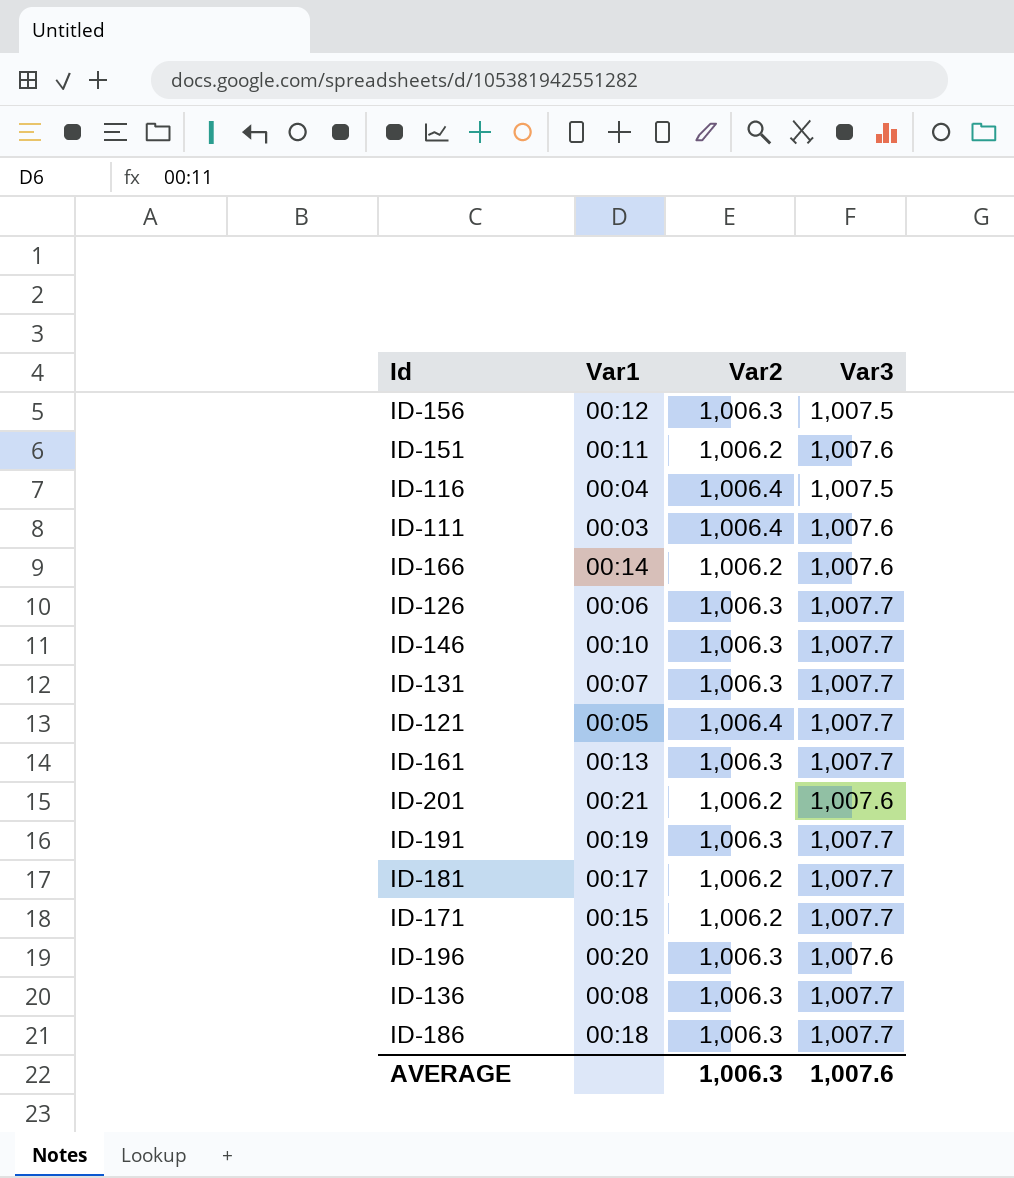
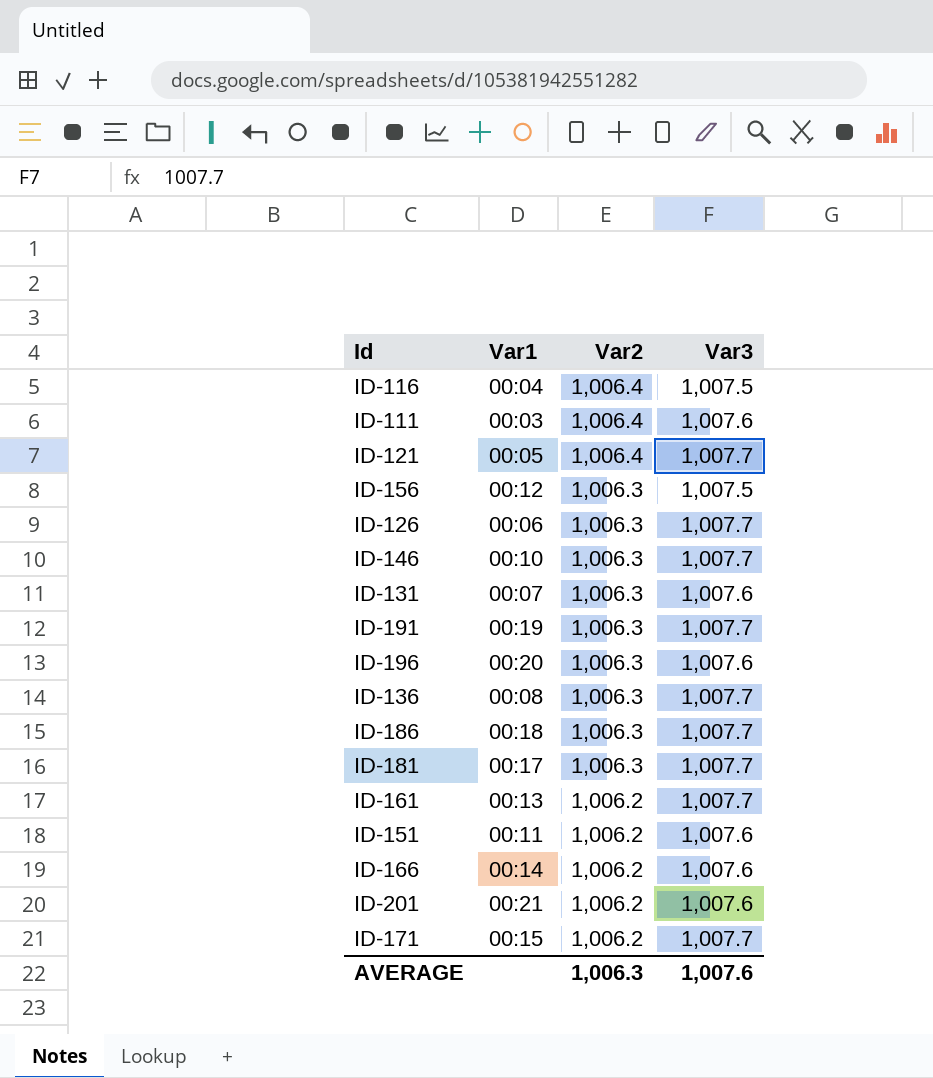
row order: none -> Var2 descending
ID-131 | Var3: 1,007.7 -> 1,007.6
ID-181 | Var2: 1,006.2 -> 1,006.3
ID-161 | Var2: 1,006.3 -> 1,006.2

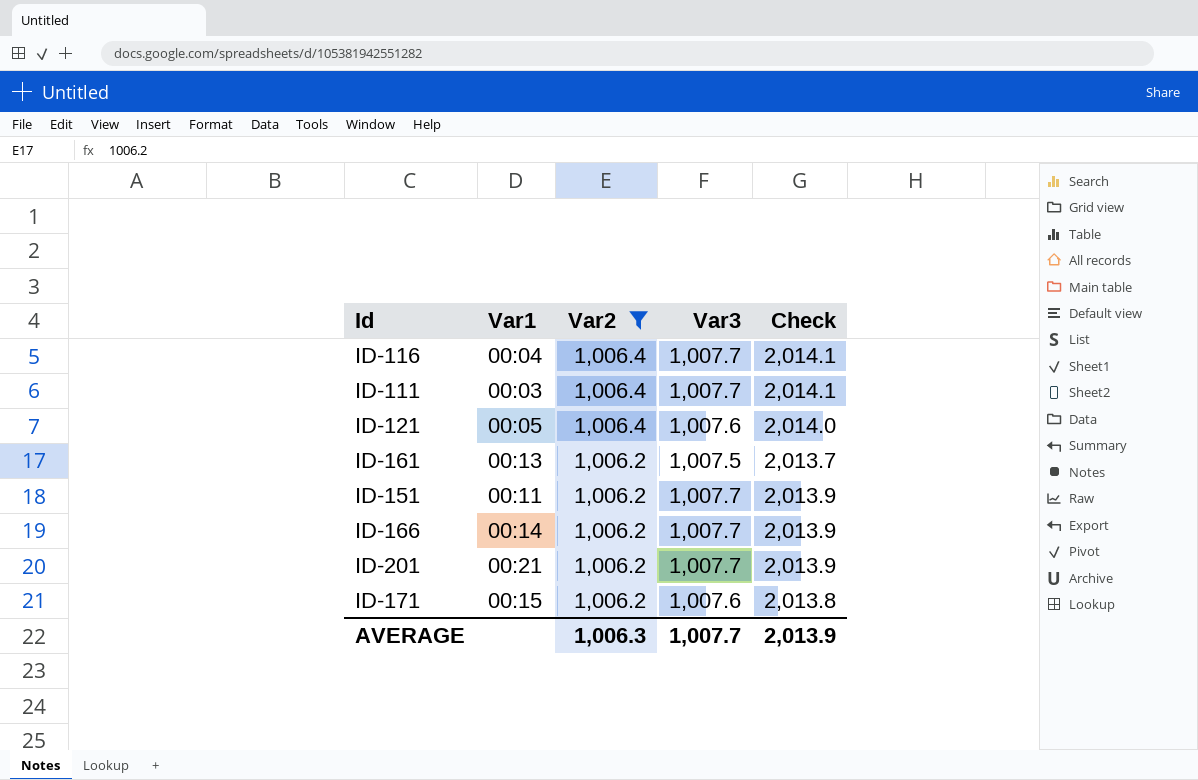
filter: none -> Var2 != 1,006.3
column Check | formula: none -> [Var2] + [Var3]
ID-116 | Var3: 1,007.5 -> 1,007.7
ID-111 | Var3: 1,007.6 -> 1,007.7
ID-121 | Var3: 1,007.7 -> 1,007.6
ID-161 | Var3: 1,007.7 -> 1,007.5
ID-151 | Var3: 1,007.6 -> 1,007.7
ID-166 | Var3: 1,007.6 -> 1,007.7
ID-201 | Var3: 1,007.6 -> 1,007.7
ID-171 | Var3: 1,007.7 -> 1,007.6
AVERAGE | Var3: 1,007.6 -> 1,007.7

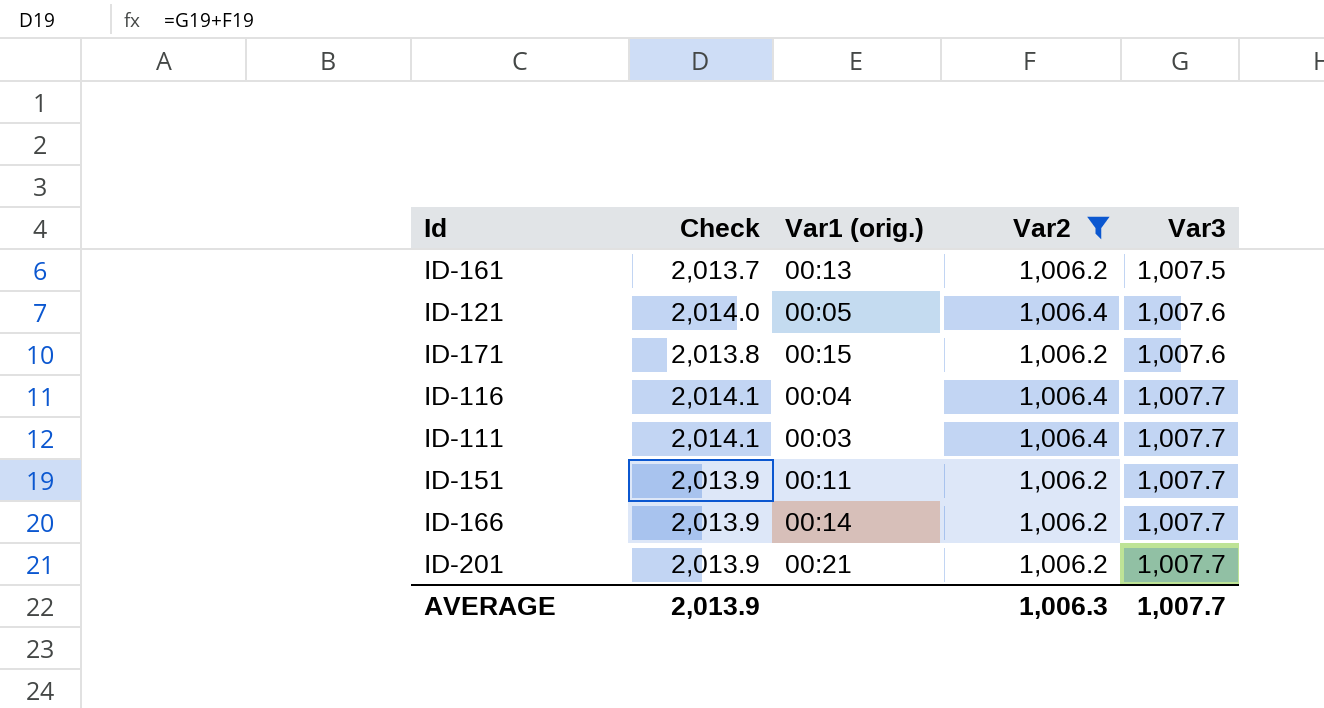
row order: Var2 descending -> Var3 ascending
column Check | position: 5 -> 2
column name: Var1 -> Var1 (orig.)

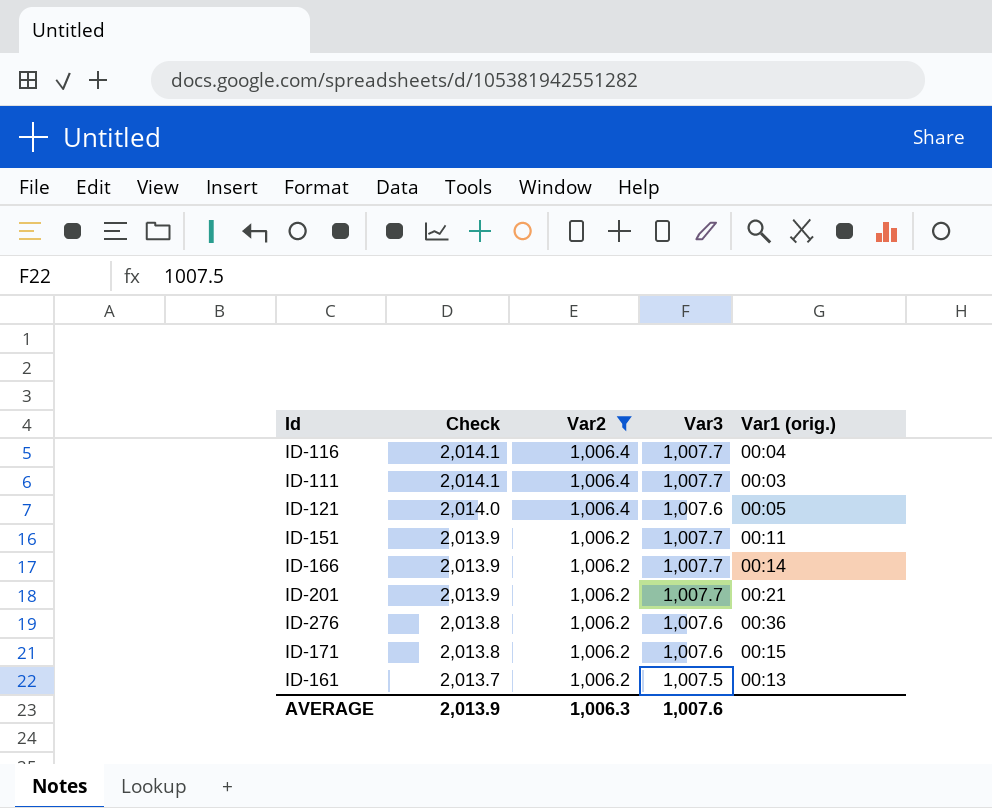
row order: Var3 ascending -> Check descending
column Var1 (orig.) | position: 3 -> 5
row ID-276: none -> 2,013.8 | 1,006.2 | 1,007.6 | 00:36
AVERAGE | Var3: 1,007.7 -> 1,007.6

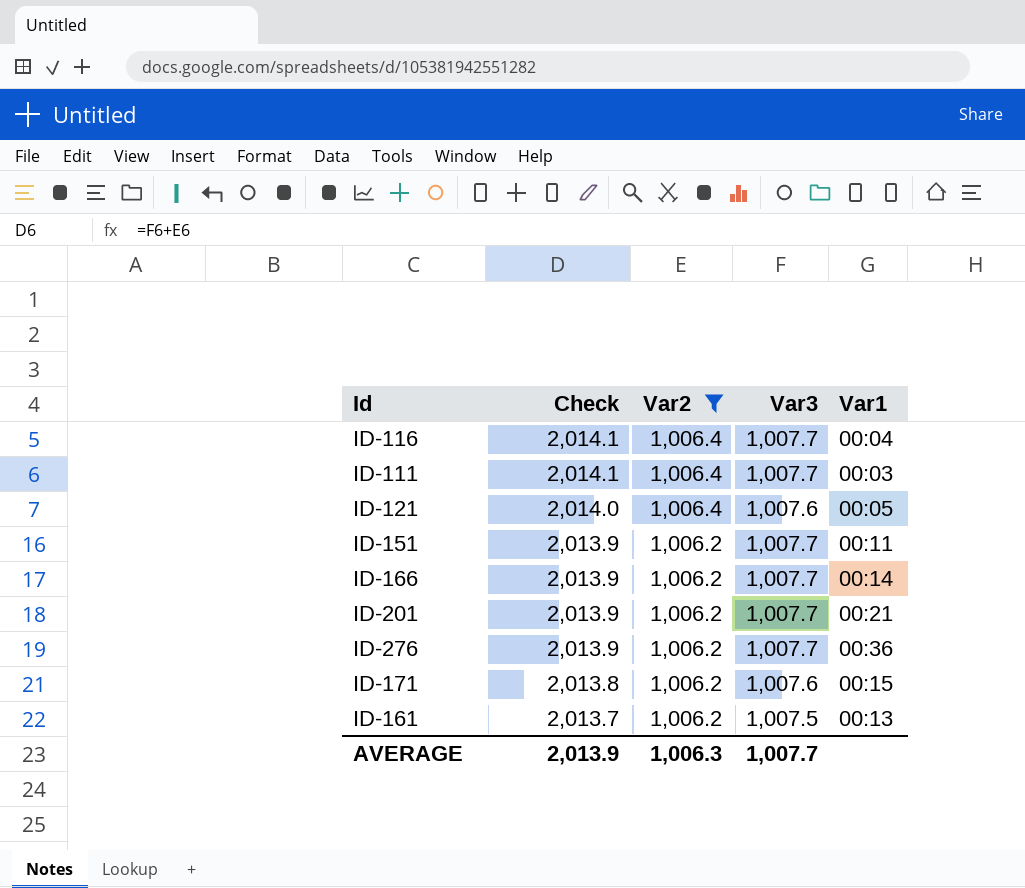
column name: Var1 (orig.) -> Var1
ID-276 | Check: 2,013.8 -> 2,013.9
ID-276 | Var3: 1,007.6 -> 1,007.7
AVERAGE | Var3: 1,007.6 -> 1,007.7

